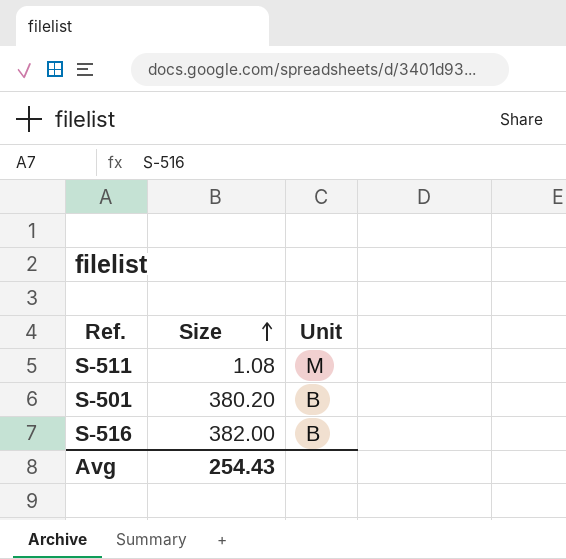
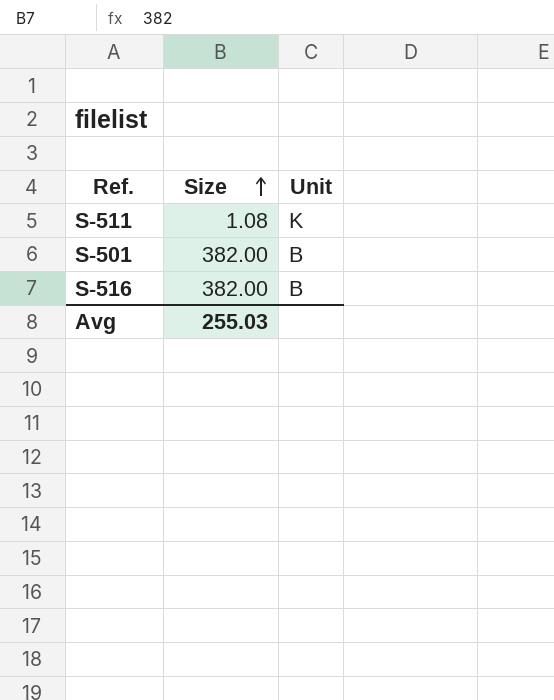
S-511 | Unit: M -> K
S-501 | Size: 380.20 -> 382.00
Avg | Size: 254.43 -> 255.03

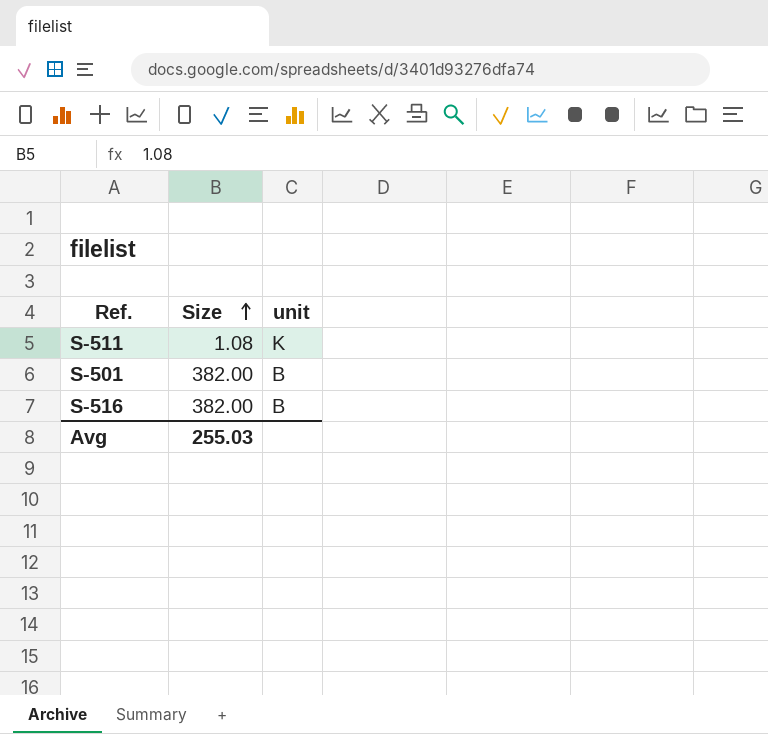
column name: Unit -> unit

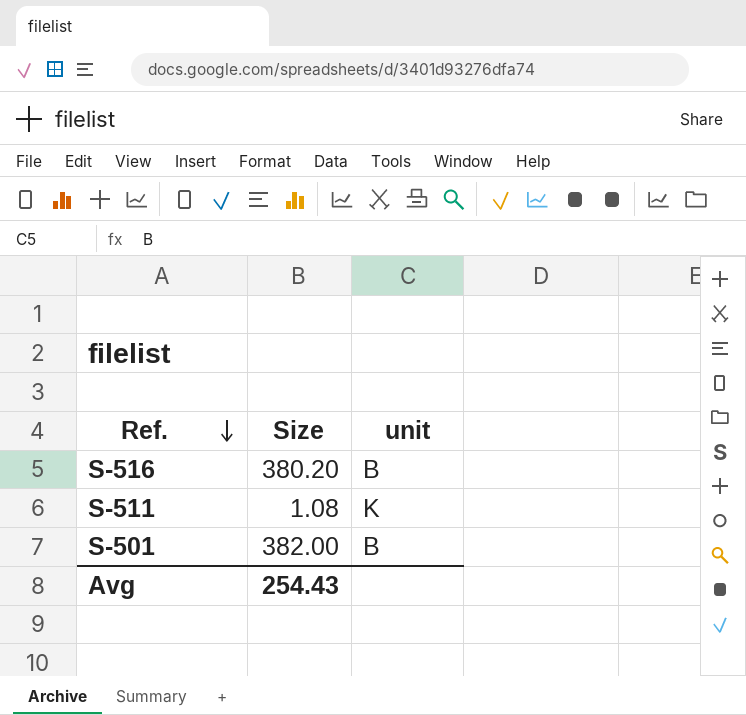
row order: Size ascending -> Ref. descending
S-516 | Size: 382.00 -> 380.20
Avg | Size: 255.03 -> 254.43

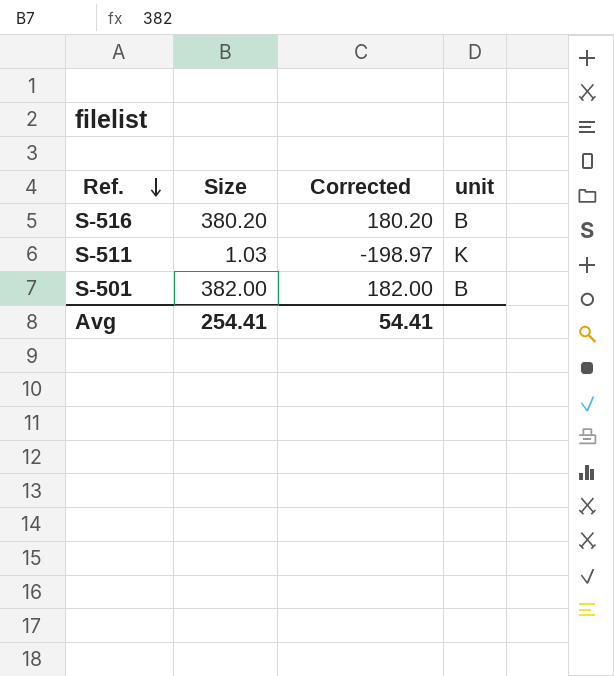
column Corrected | formula: none -> [Size] - 200
S-511 | Size: 1.08 -> 1.03
Avg | Size: 254.43 -> 254.41

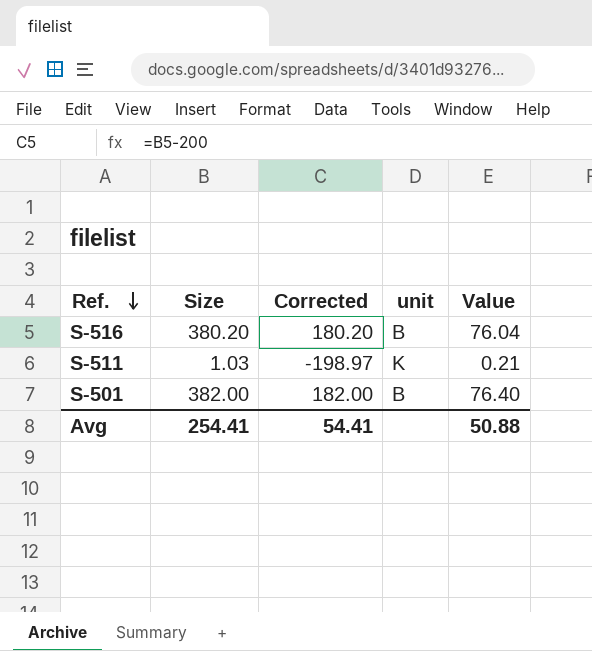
column Value | formula: none -> [Size] * 0.2

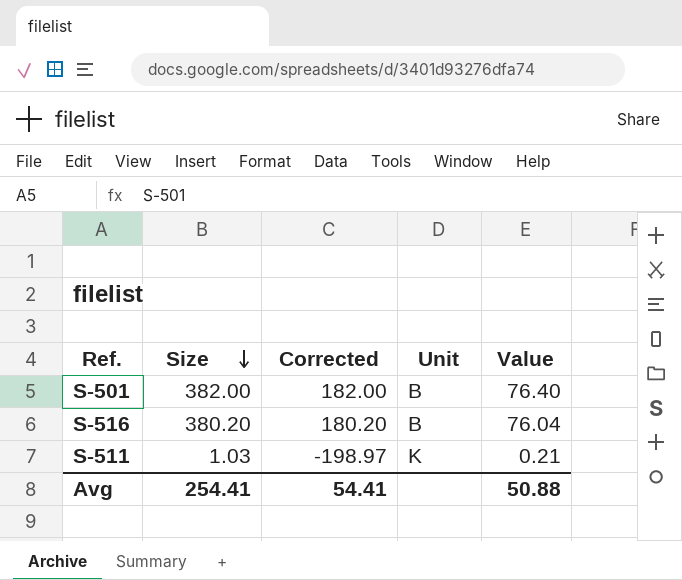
row order: Ref. descending -> Size descending
column name: unit -> Unit

